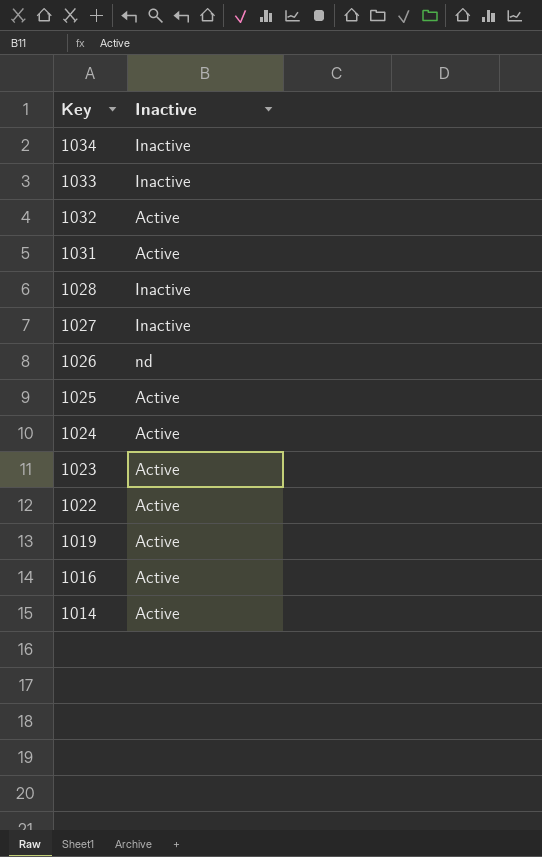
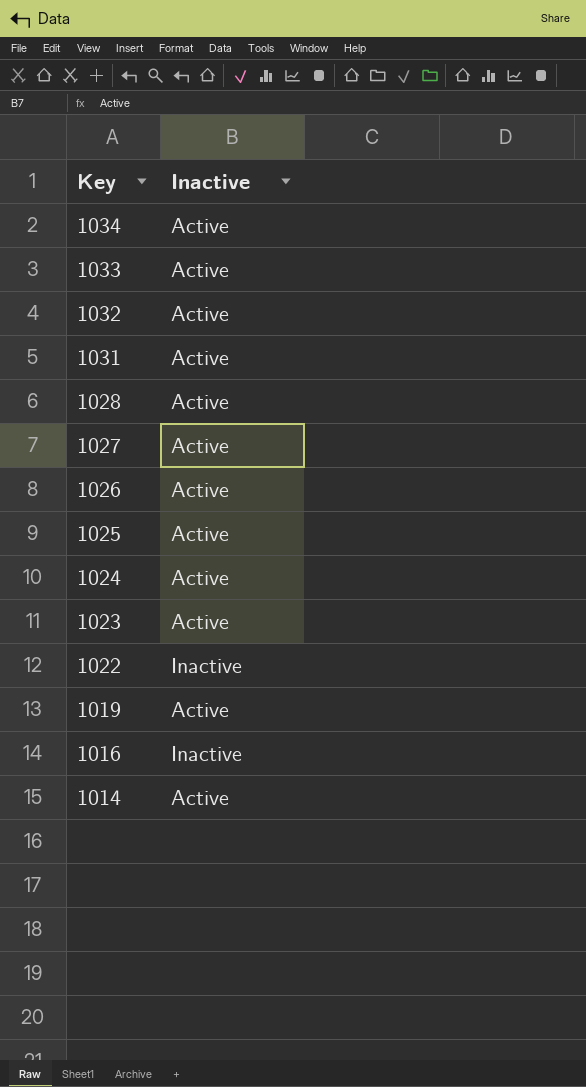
1034 | Inactive: Inactive -> Active
1033 | Inactive: Inactive -> Active
1028 | Inactive: Inactive -> Active
1027 | Inactive: Inactive -> Active
1026 | Inactive: nd -> Active
1022 | Inactive: Active -> Inactive
1016 | Inactive: Active -> Inactive

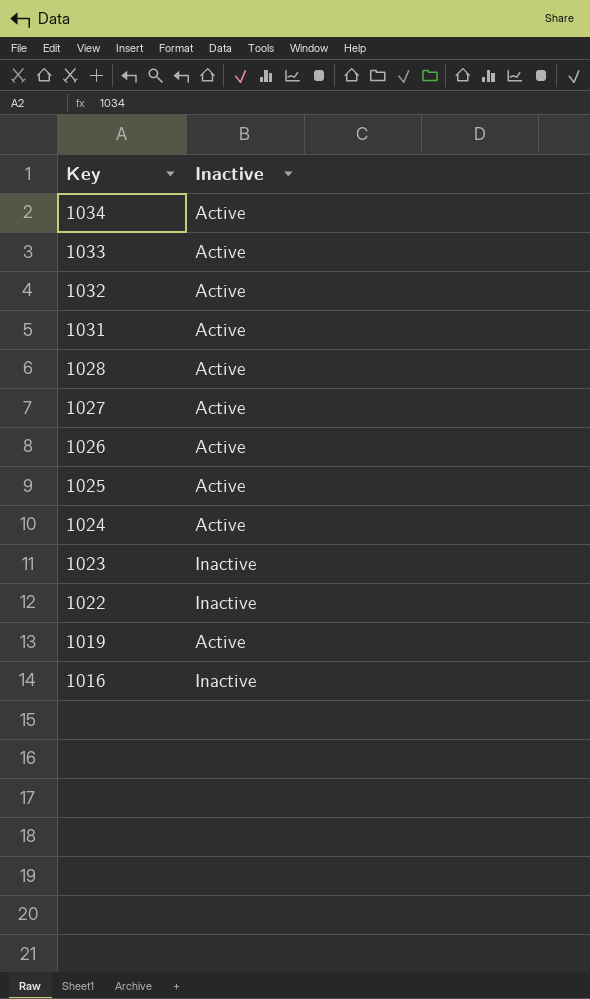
row 1014: Active -> none
1023 | Inactive: Active -> Inactive

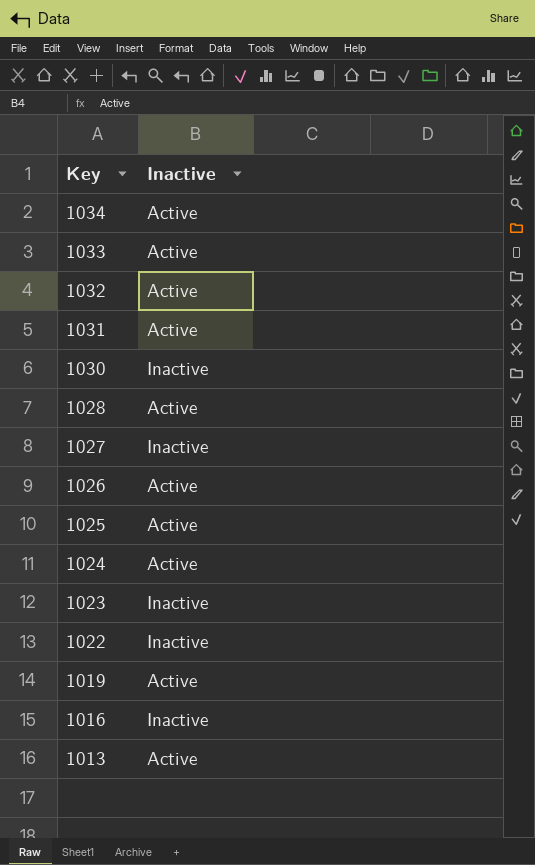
row 1030: none -> Inactive
1027 | Inactive: Active -> Inactive
row 1013: none -> Active

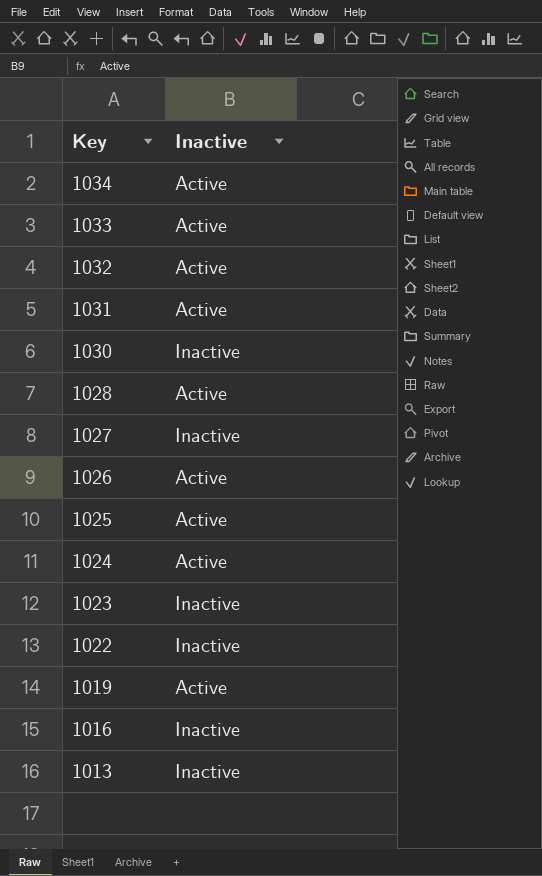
1013 | Inactive: Active -> Inactive

